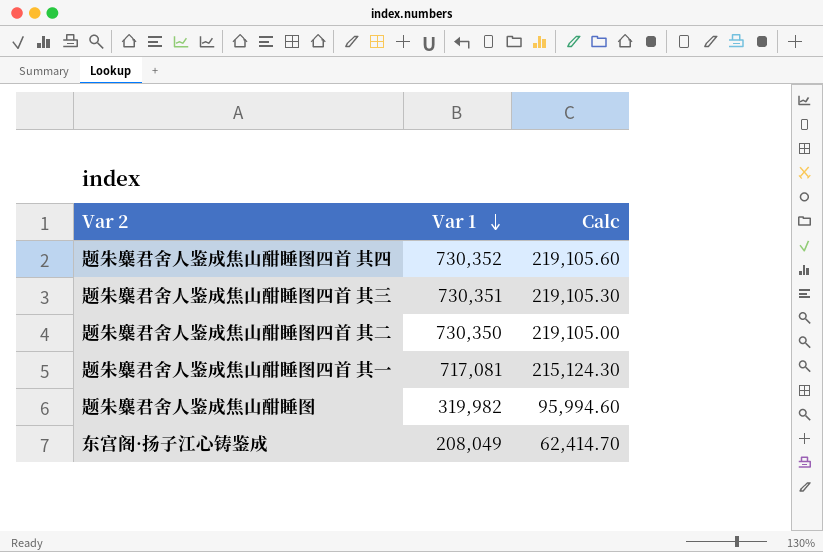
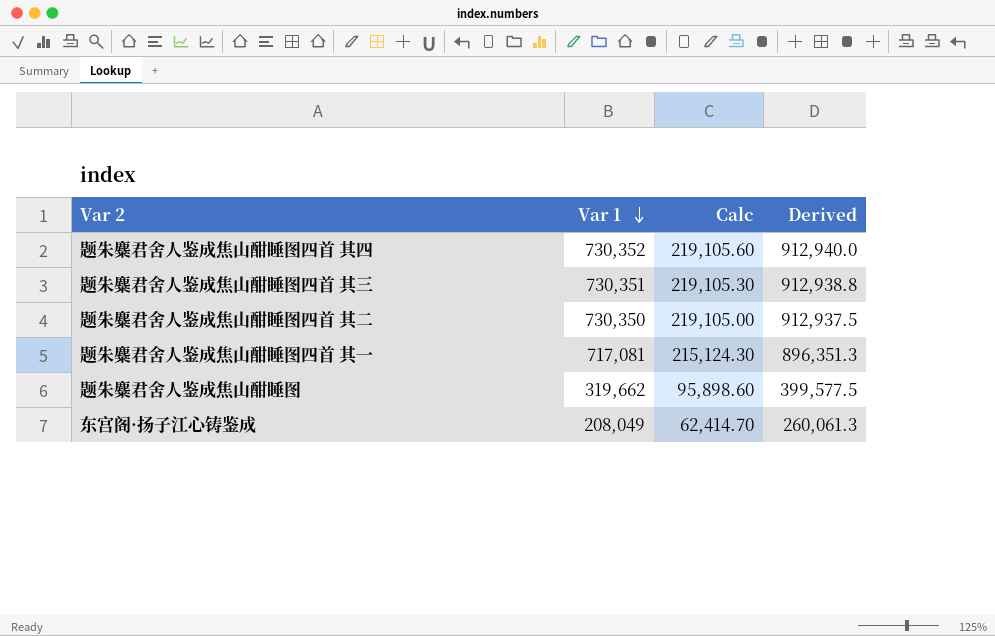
column Derived | formula: none -> [Var 1] * 1.25
题朱麋君舍人鉴成焦山酣睡图 | Var 1: 319,982 -> 319,662
题朱麋君舍人鉴成焦山酣睡图 | Calc: 95,994.60 -> 95,898.60

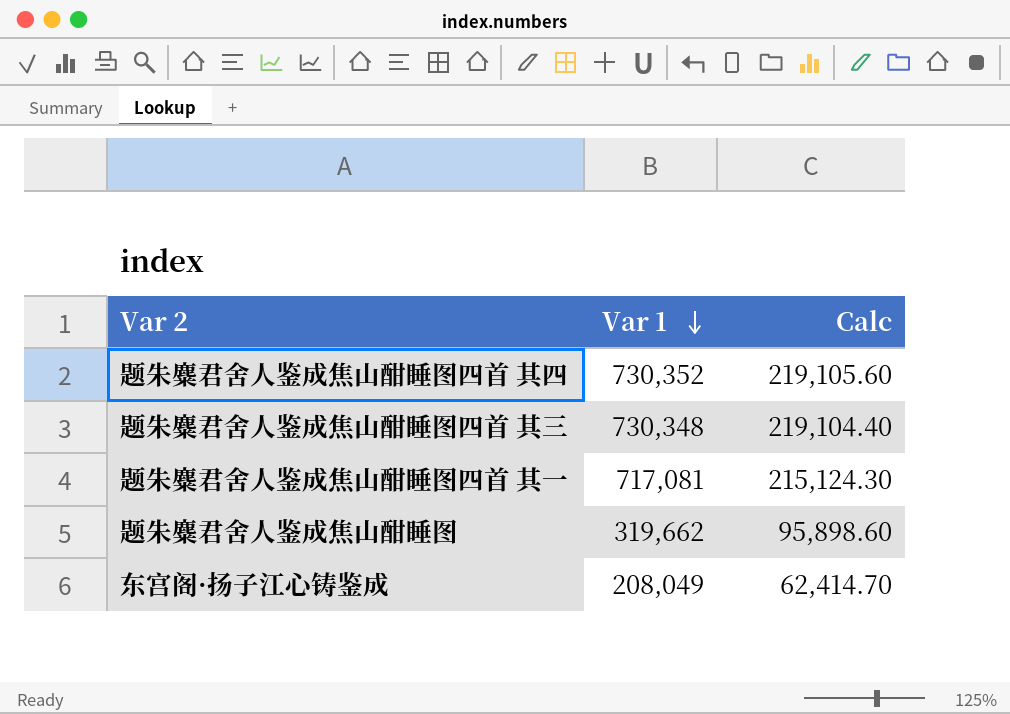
column Derived | formula: [Var 1] * 1.25 -> none
row 题朱麋君舍人鉴成焦山酣睡图四首 其二: 730,350 | 219,105.00 | 912,937.5 -> none
题朱麋君舍人鉴成焦山酣睡图四首 其三 | Var 1: 730,351 -> 730,348
题朱麋君舍人鉴成焦山酣睡图四首 其三 | Calc: 219,105.30 -> 219,104.40

